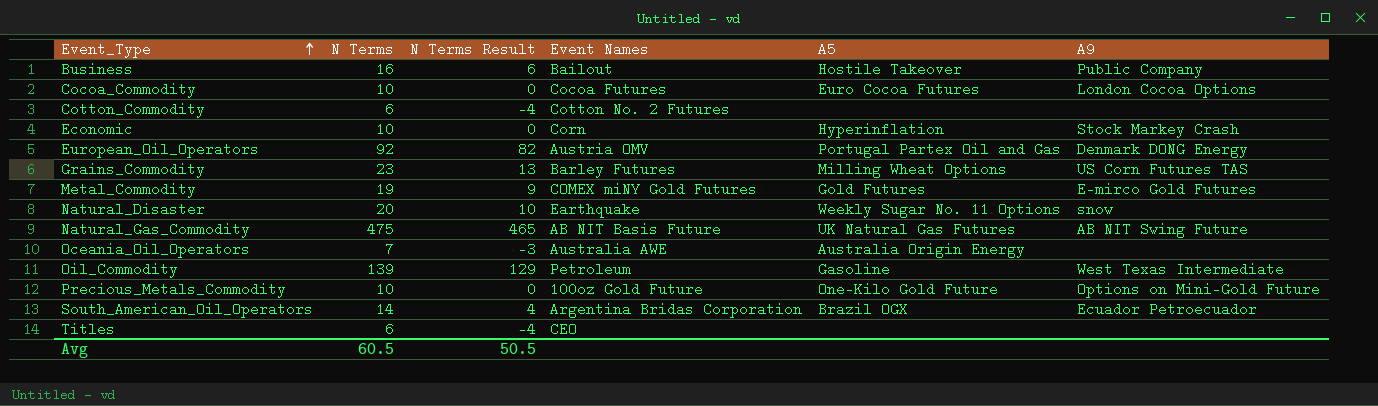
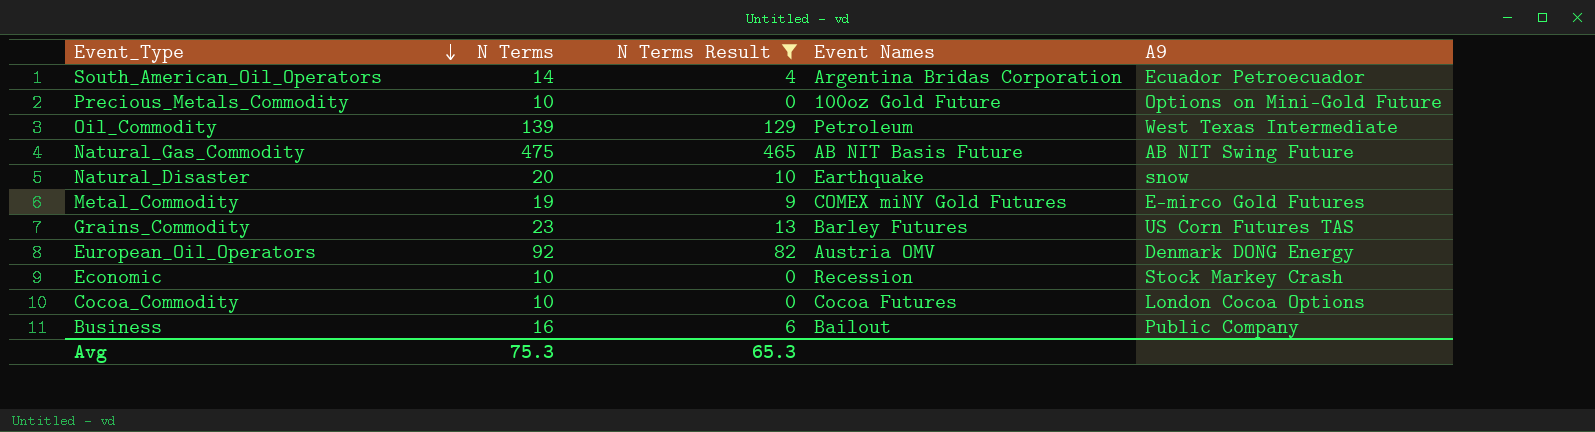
filter: none -> N Terms Result >= 0
row order: Event_Type ascending -> Event_Type descending
column A5 | position: 5 -> none
Economic | Event Names: Corn -> Recession
Avg | N Terms: 60.5 -> 75.3
Avg | N Terms Result: 50.5 -> 65.3

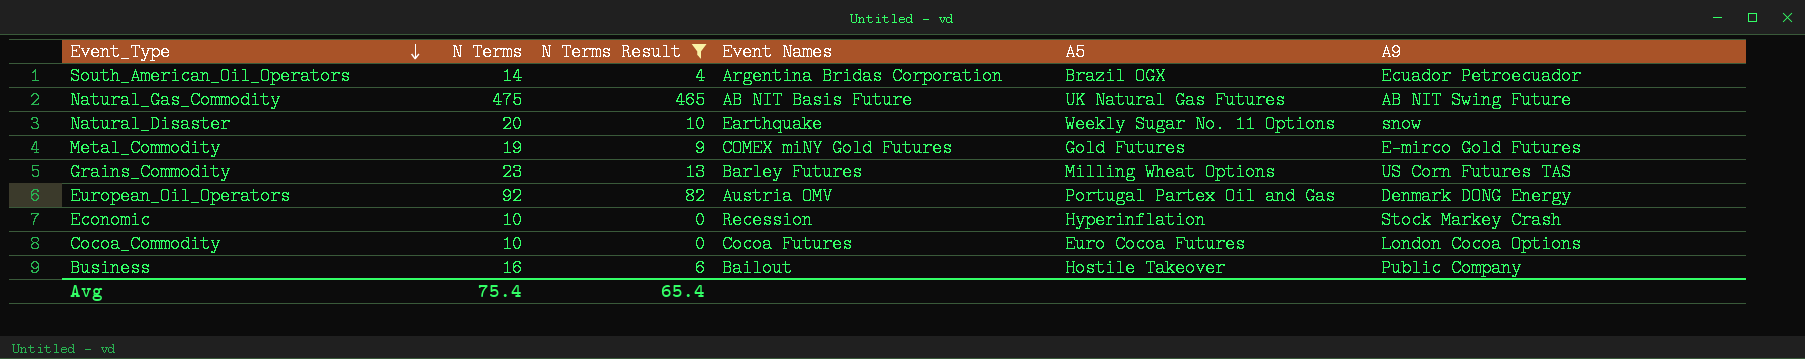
column A5 | position: none -> 5
row Precious_Metals_Commodity: 10 | 0 | 100oz Gold Future | Options on Mini-Gold Future -> none
row Oil_Commodity: 139 | 129 | Petroleum | West Texas Intermediate -> none
Avg | N Terms: 75.3 -> 75.4
Avg | N Terms Result: 65.3 -> 65.4

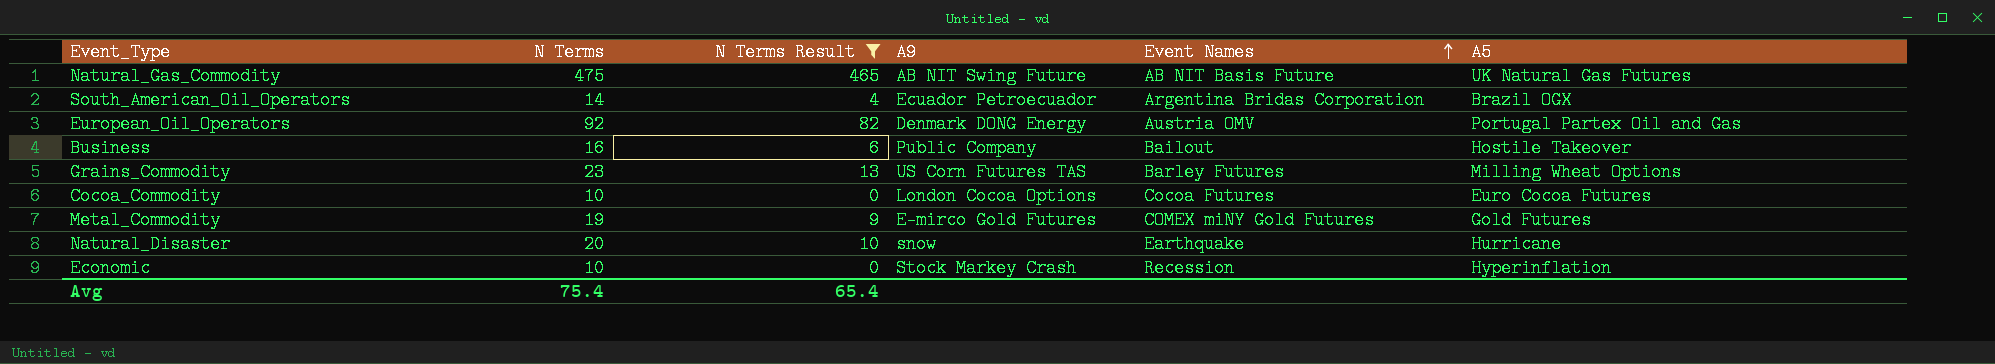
row order: Event_Type descending -> Event Names ascending
column A9 | position: 6 -> 4
Natural_Disaster | A5: Weekly Sugar No. 11 Options -> Hurricane

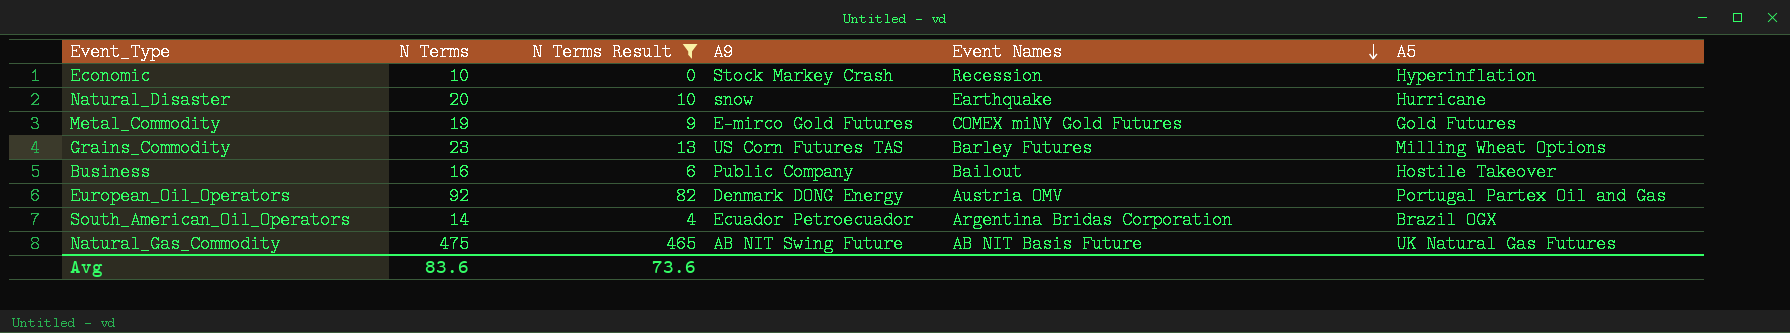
row order: Event Names ascending -> Event Names descending
row Cocoa_Commodity: 10 | 0 | London Cocoa Options | Cocoa Futures | Euro Cocoa Futures -> none
Avg | N Terms: 75.4 -> 83.6
Avg | N Terms Result: 65.4 -> 73.6

